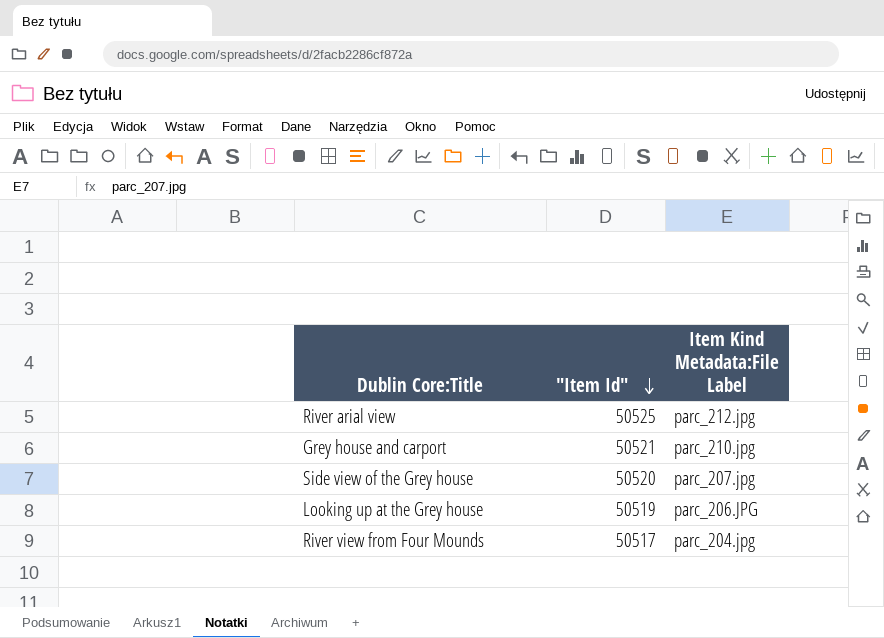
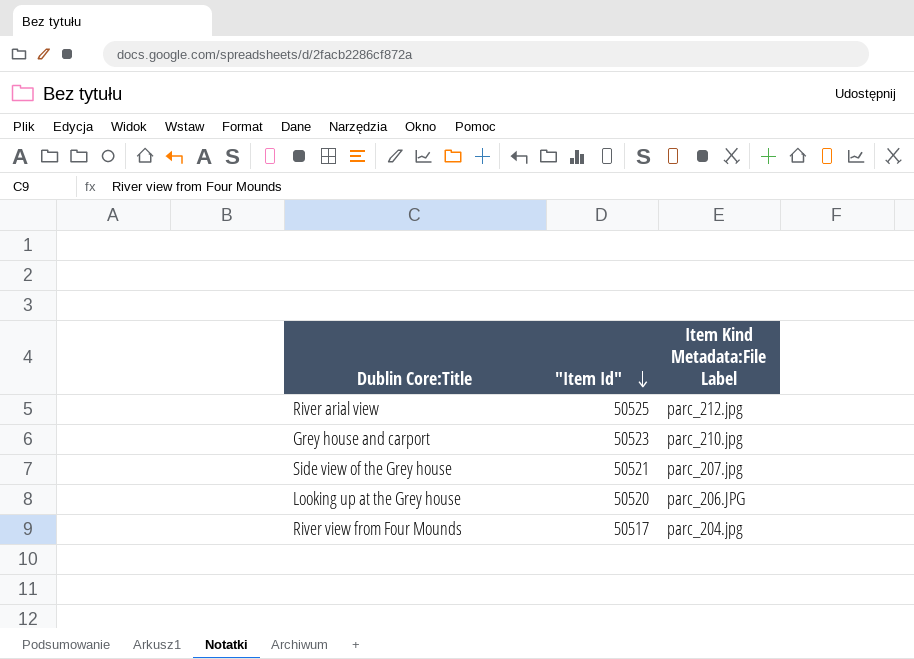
Grey house and carport | "Item Id": 50521 -> 50523
Side view of the Grey house | "Item Id": 50520 -> 50521
Looking up at the Grey house | "Item Id": 50519 -> 50520

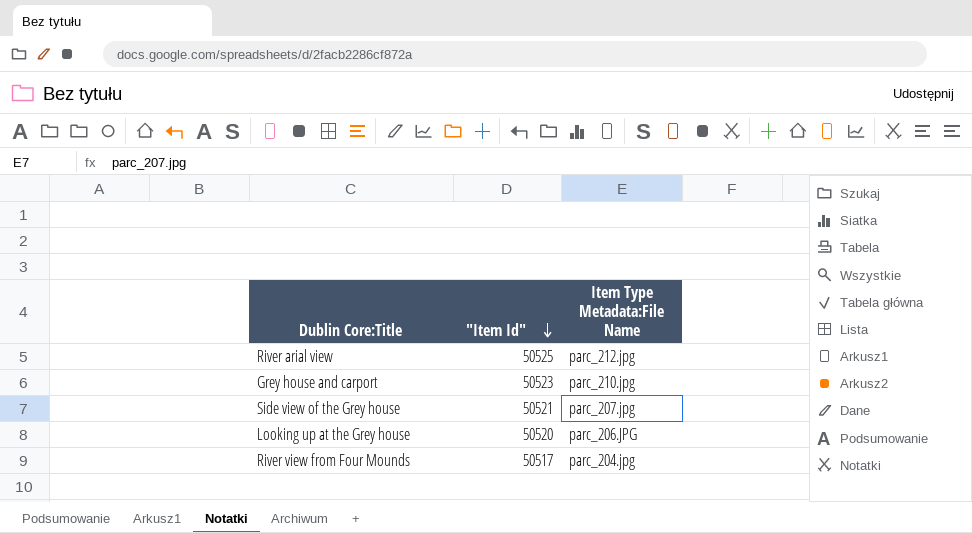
column name: Item Kind Metadata:File Label -> Item Type Metadata:File Name

